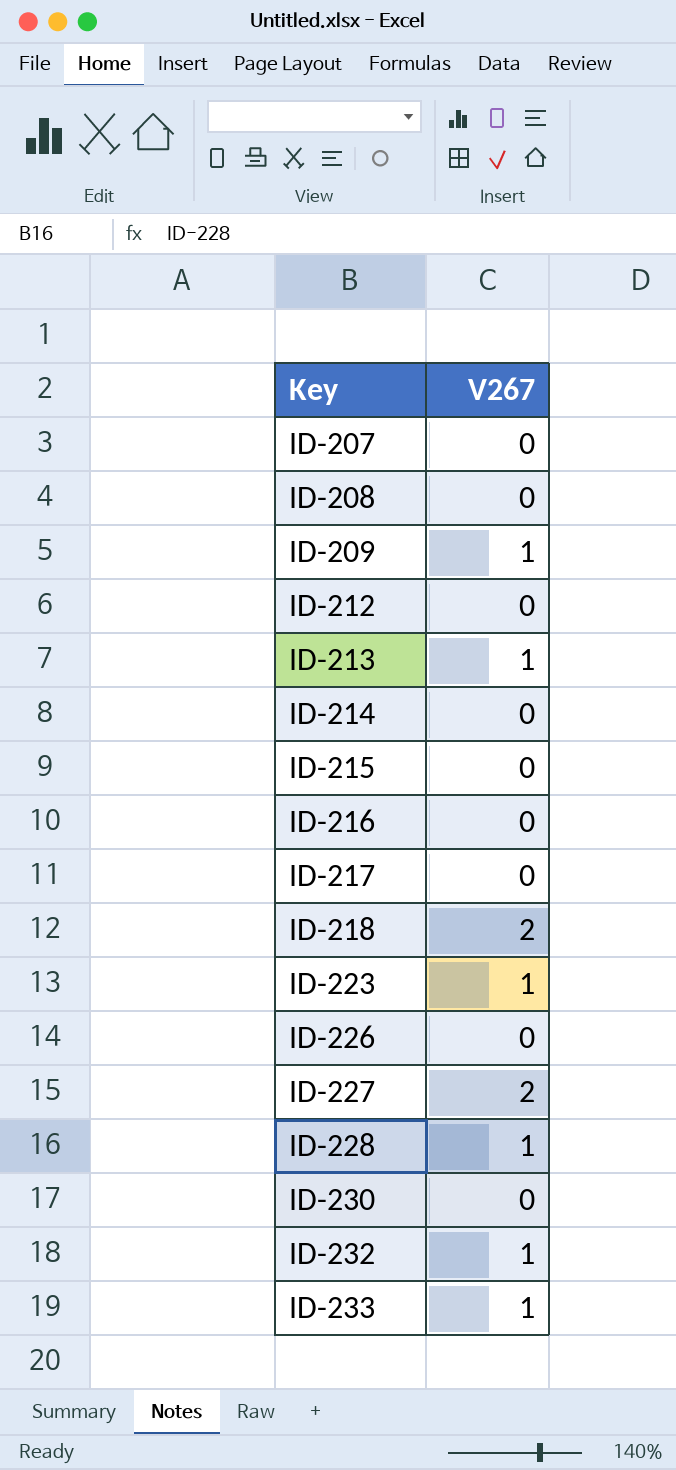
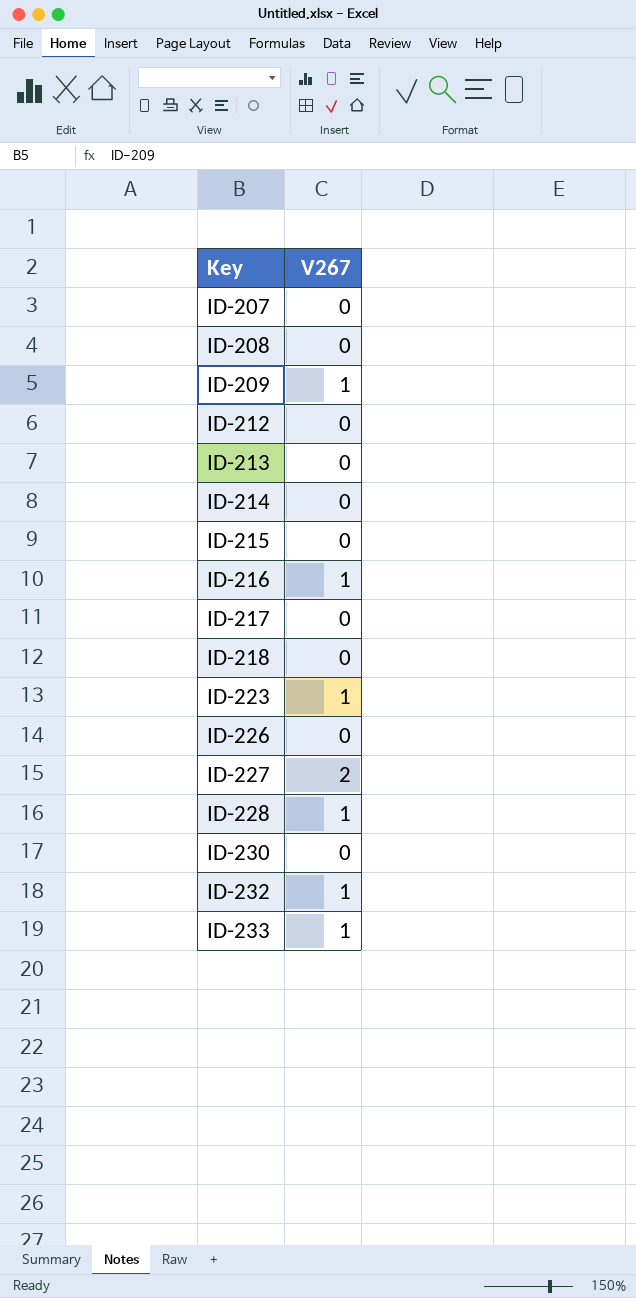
ID-213 | V267: 1 -> 0
ID-216 | V267: 0 -> 1
ID-218 | V267: 2 -> 0

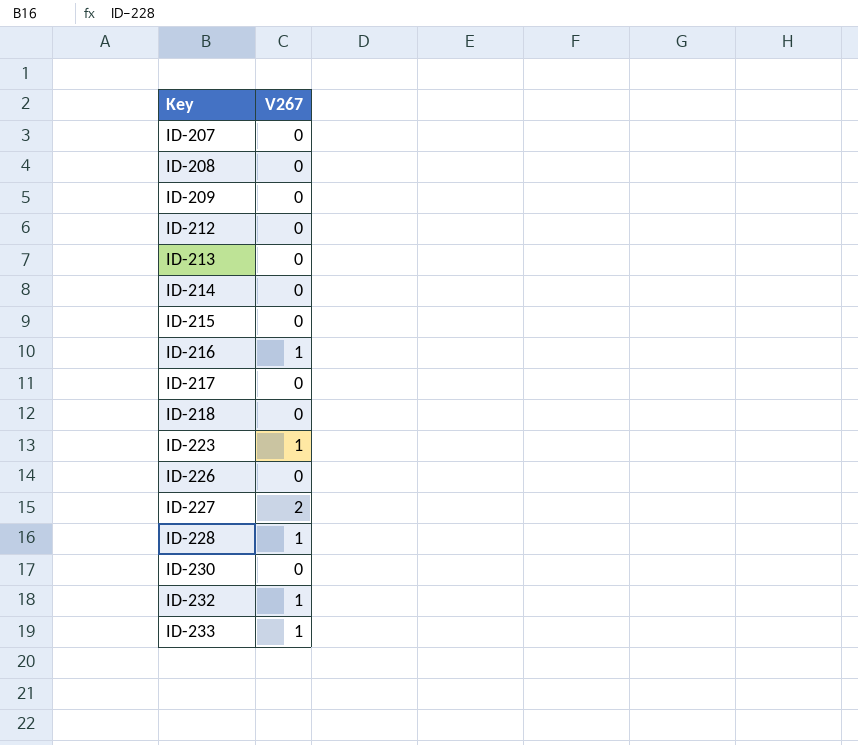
ID-209 | V267: 1 -> 0

